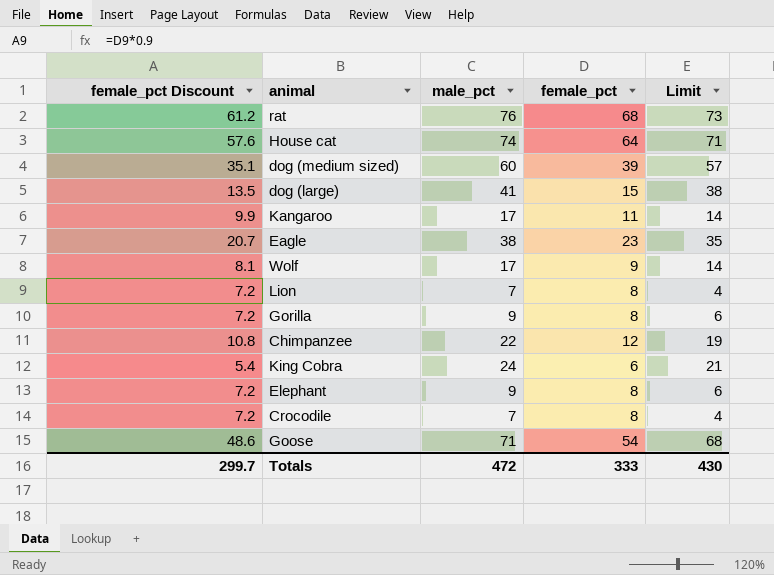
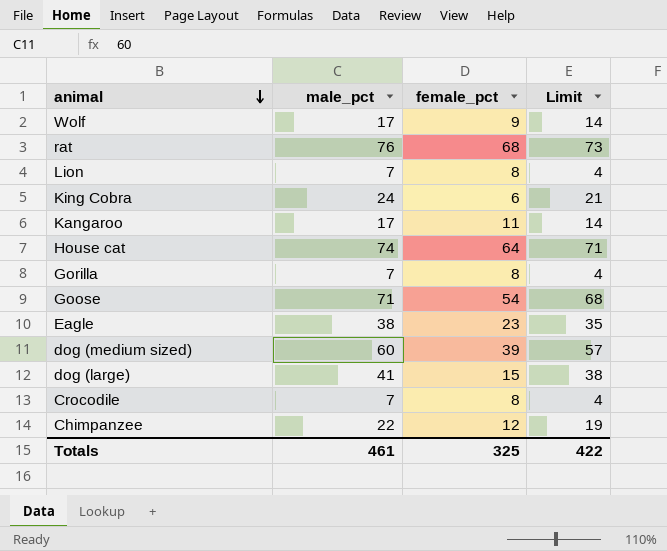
row order: none -> animal descending
column female_pct Discount | formula: [female_pct] * 0.9 -> none
row Elephant: 7.2 | 9 | 8 | 6 -> none
Gorilla | male_pct: 9 -> 7
Gorilla | Limit: 6 -> 4
Totals | male_pct: 472 -> 461
Totals | female_pct: 333 -> 325
Totals | Limit: 430 -> 422

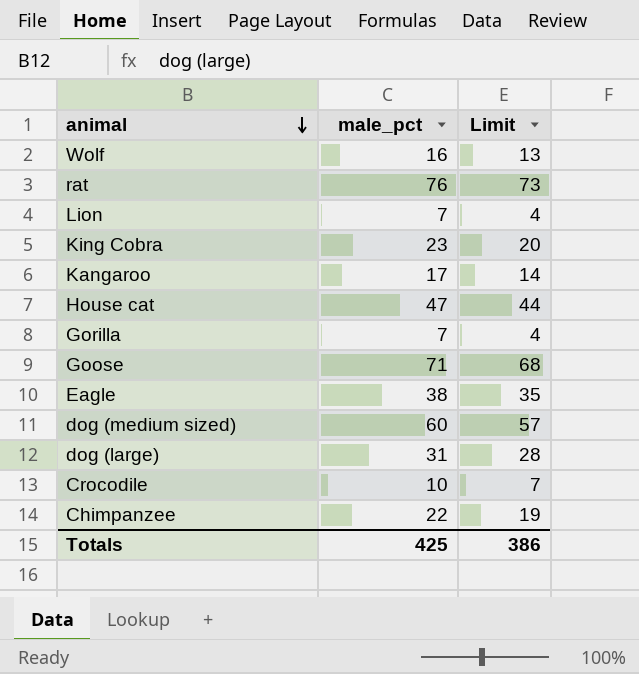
column female_pct | position: 3 -> none
Wolf | male_pct: 17 -> 16
Wolf | Limit: 14 -> 13
King Cobra | male_pct: 24 -> 23
King Cobra | Limit: 21 -> 20
House cat | male_pct: 74 -> 47
House cat | Limit: 71 -> 44
dog (large) | male_pct: 41 -> 31
dog (large) | Limit: 38 -> 28
Crocodile | male_pct: 7 -> 10
Crocodile | Limit: 4 -> 7
Totals | male_pct: 461 -> 425
Totals | Limit: 422 -> 386

